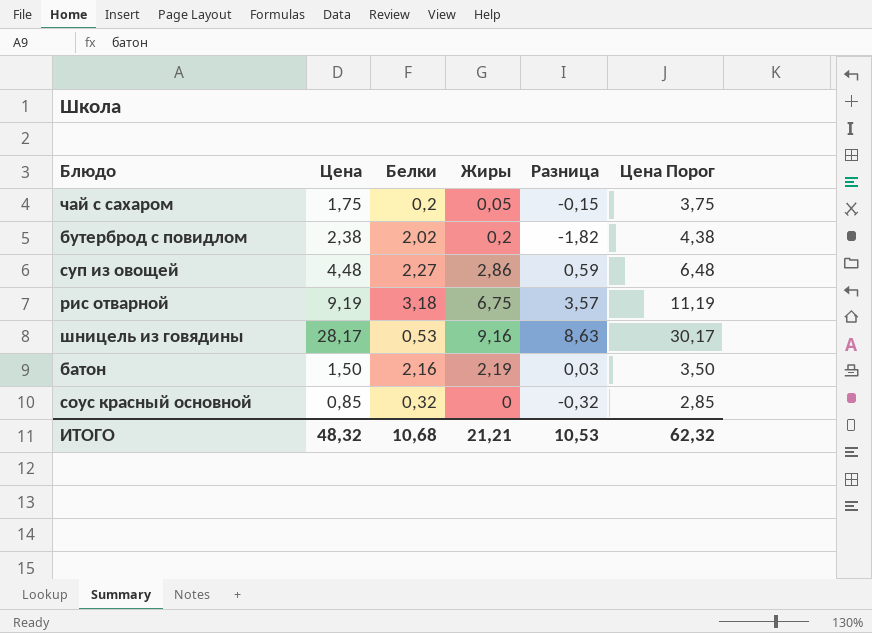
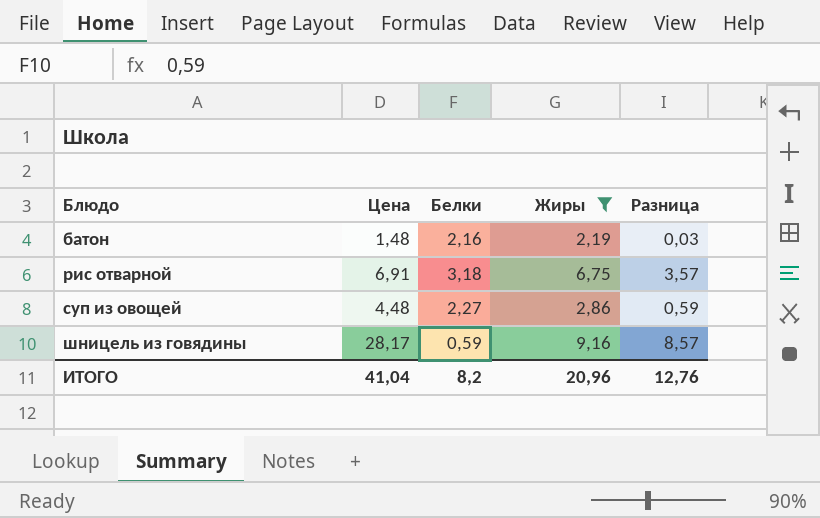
filter: none -> Жиры >= 2,19
row order: none -> Блюдо ascending
column Цена Порог | formula: [Цена] + 2 -> none
батон | Цена: 1,50 -> 1,48
рис отварной | Цена: 9,19 -> 6,91
шницель из говядины | Белки: 0,53 -> 0,59
шницель из говядины | Разница: 8,63 -> 8,57
ИТОГО | Цена: 48,32 -> 41,04
ИТОГО | Белки: 10,68 -> 8,2
ИТОГО | Жиры: 21,21 -> 20,96
ИТОГО | Разница: 10,53 -> 12,76

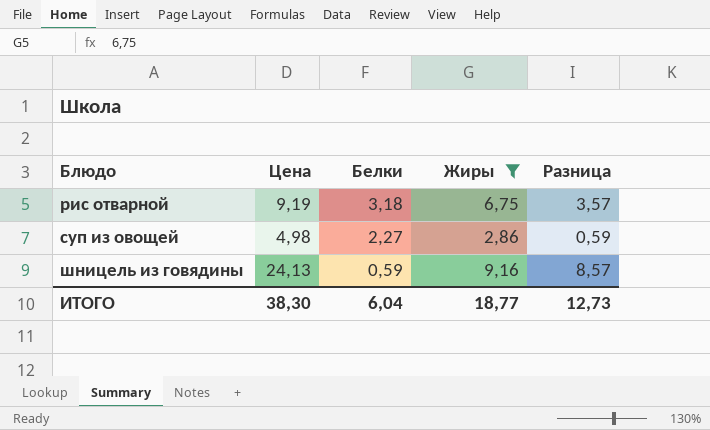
row батон: 1,48 | 2,16 | 2,19 | 0,03 -> none
рис отварной | Цена: 6,91 -> 9,19
суп из овощей | Цена: 4,48 -> 4,98
шницель из говядины | Цена: 28,17 -> 24,13
ИТОГО | Цена: 41,04 -> 38,30
ИТОГО | Белки: 8,2 -> 6,04
ИТОГО | Жиры: 20,96 -> 18,77
ИТОГО | Разница: 12,76 -> 12,73

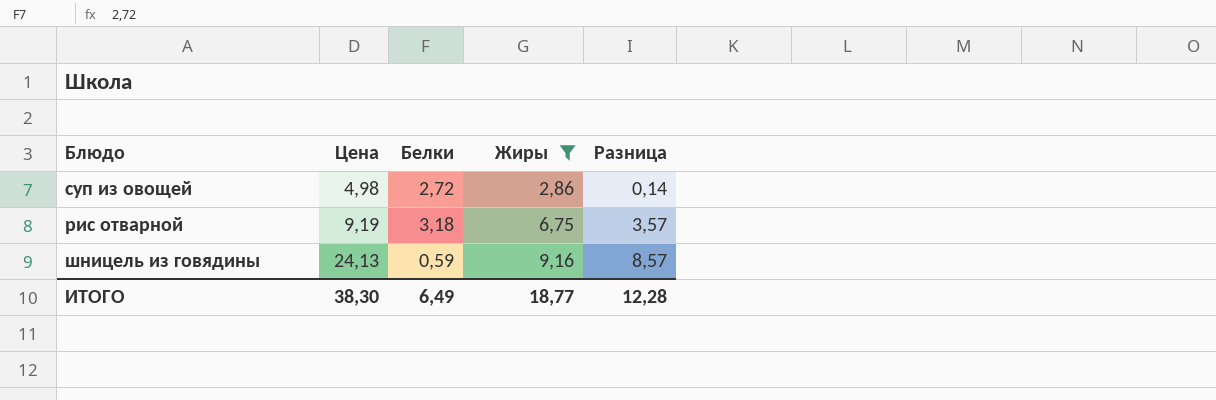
row order: Блюдо ascending -> Цена ascending
суп из овощей | Белки: 2,27 -> 2,72
суп из овощей | Разница: 0,59 -> 0,14
ИТОГО | Белки: 6,04 -> 6,49
ИТОГО | Разница: 12,73 -> 12,28

